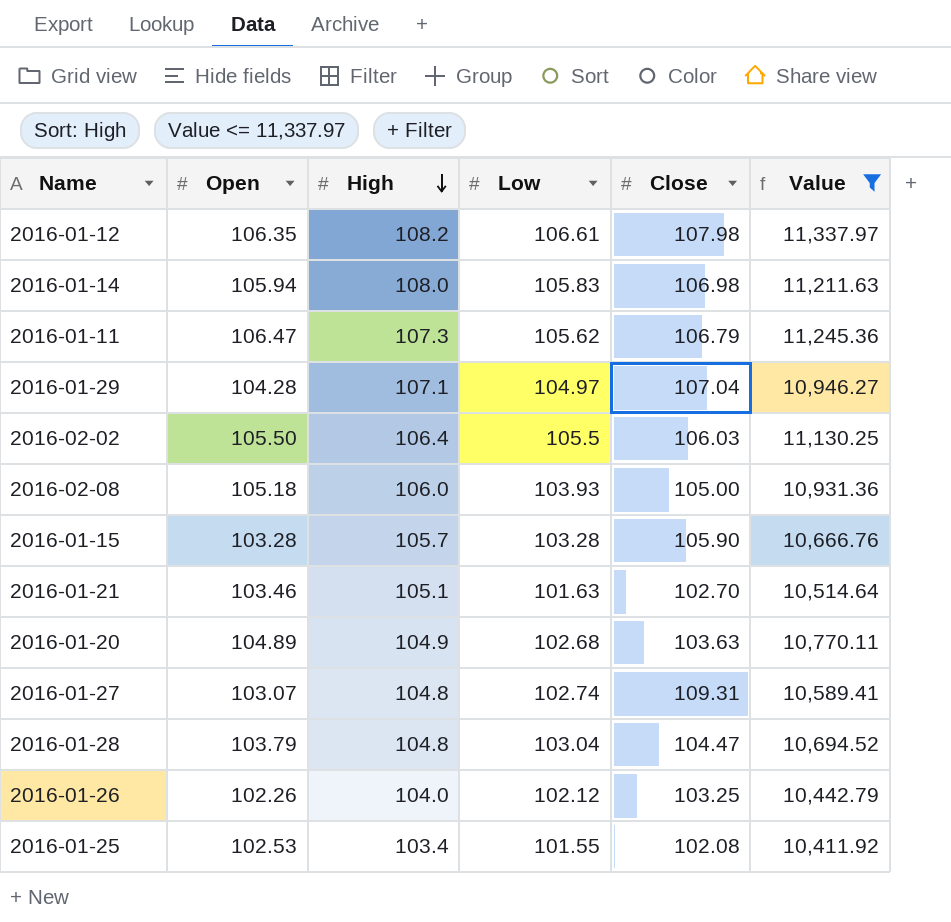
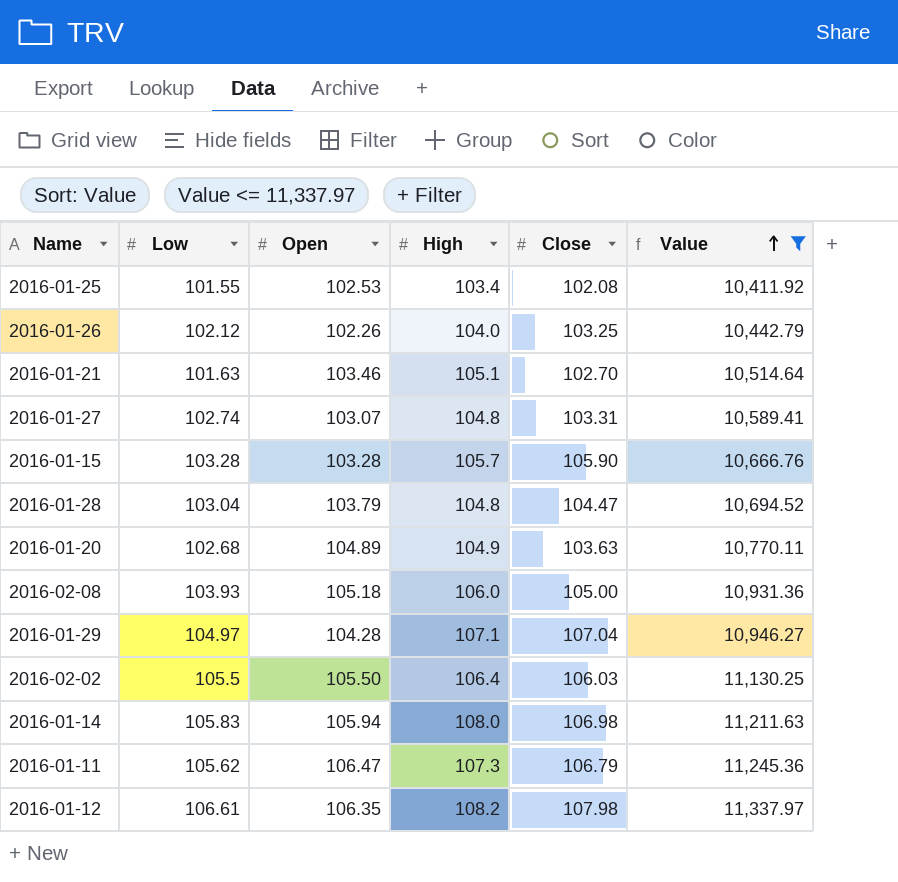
row order: High descending -> Value ascending
column Low | position: 4 -> 2
2016-01-27 | Close: 109.31 -> 103.31

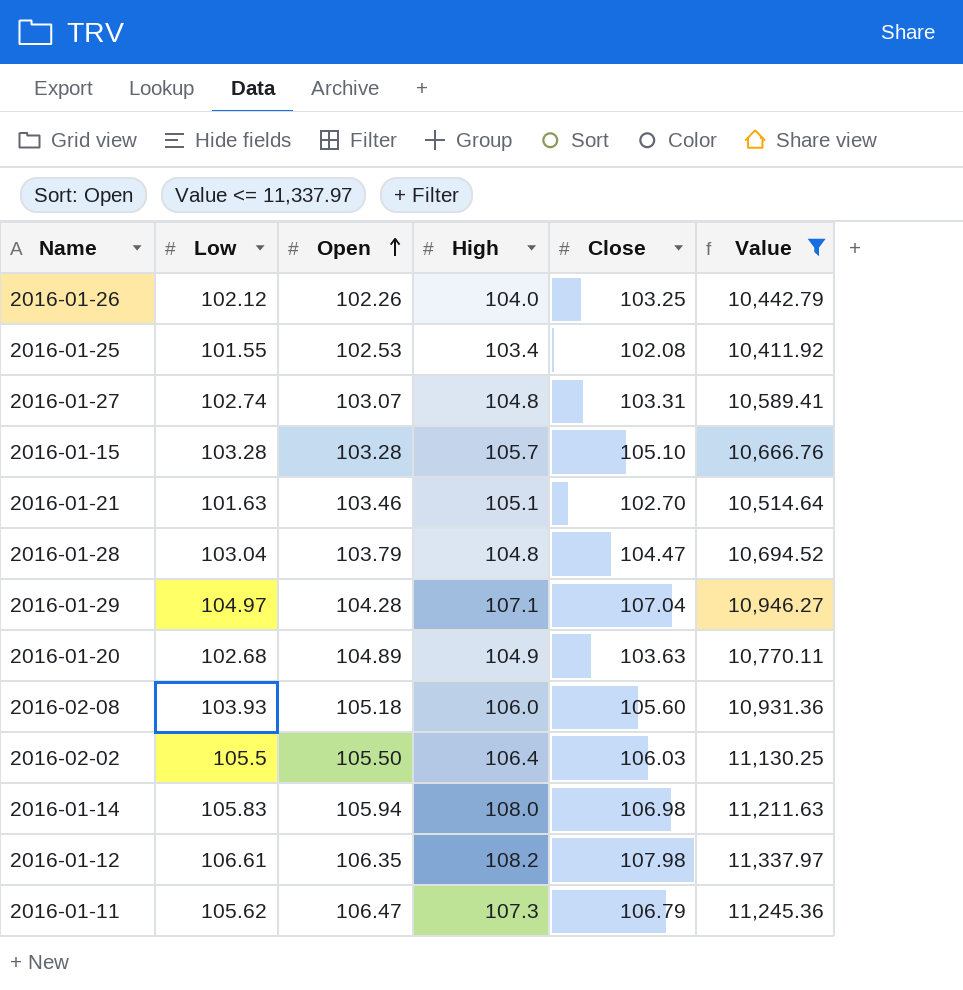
row order: Value ascending -> Open ascending
2016-01-15 | Close: 105.90 -> 105.10
2016-02-08 | Close: 105.00 -> 105.60

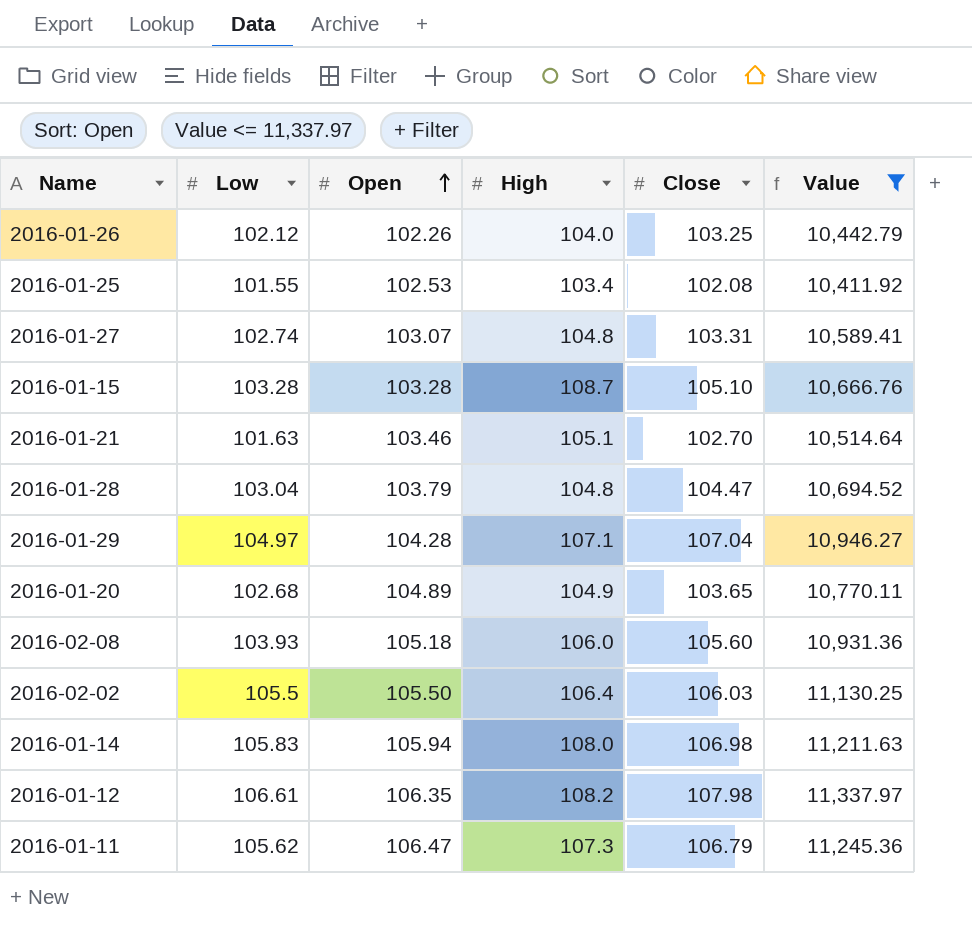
2016-01-15 | High: 105.7 -> 108.7
2016-01-20 | Close: 103.63 -> 103.65

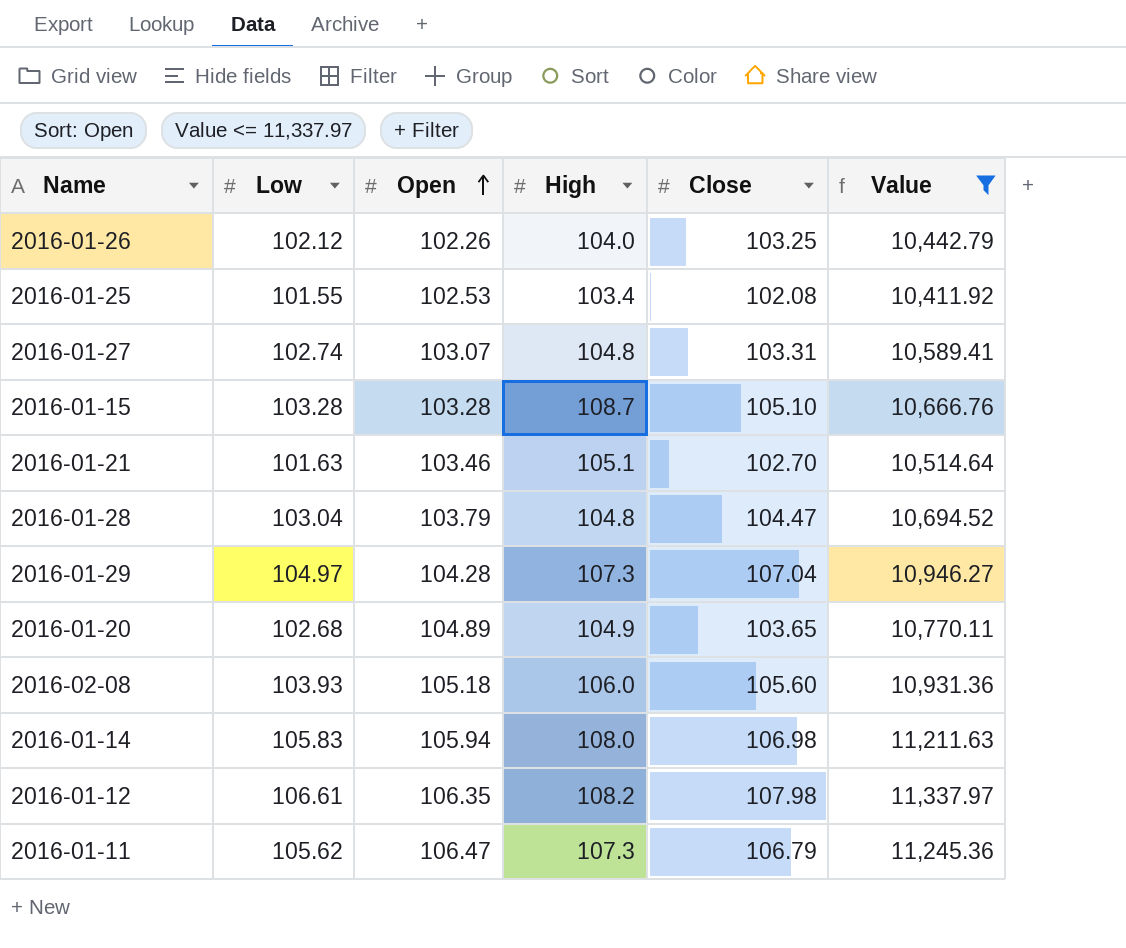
row 2016-02-02: 105.5 | 105.50 | 106.4 | 106.03 | 11,130.25 -> none
2016-01-29 | High: 107.1 -> 107.3

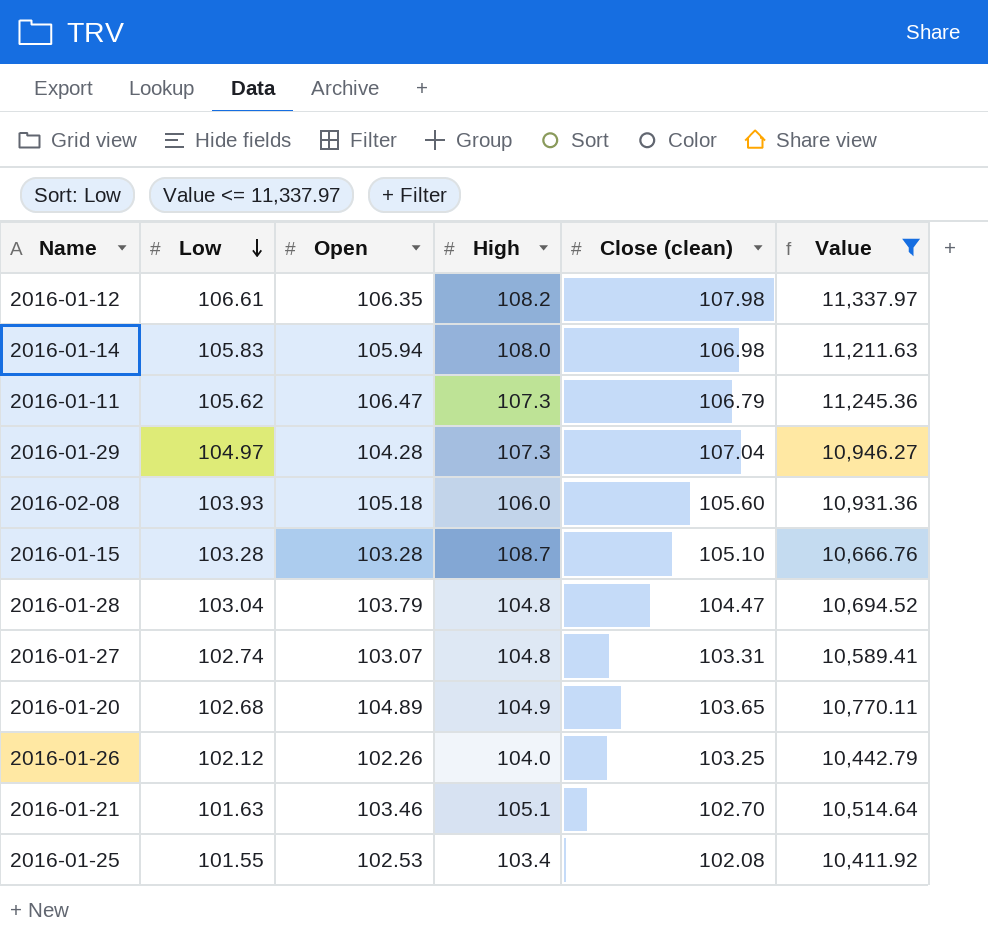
row order: Open ascending -> Low descending
column name: Close -> Close (clean)

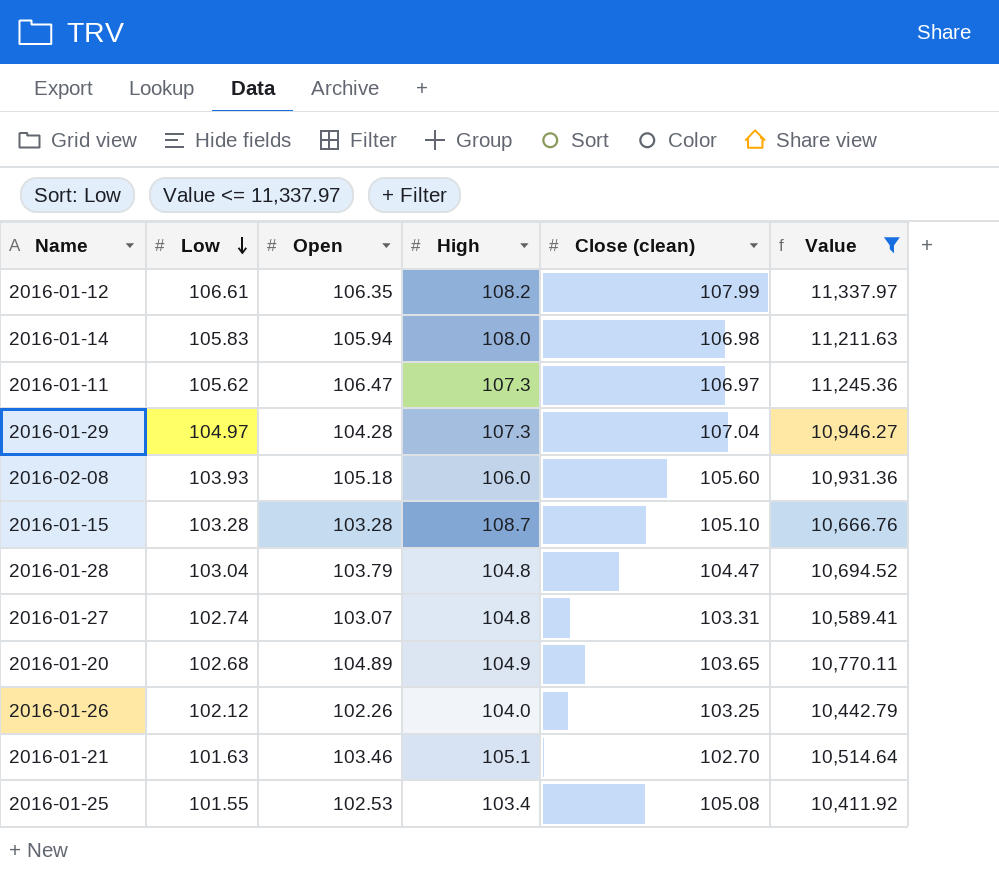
2016-01-12 | Close (clean): 107.98 -> 107.99
2016-01-11 | Close (clean): 106.79 -> 106.97
2016-01-25 | Close (clean): 102.08 -> 105.08

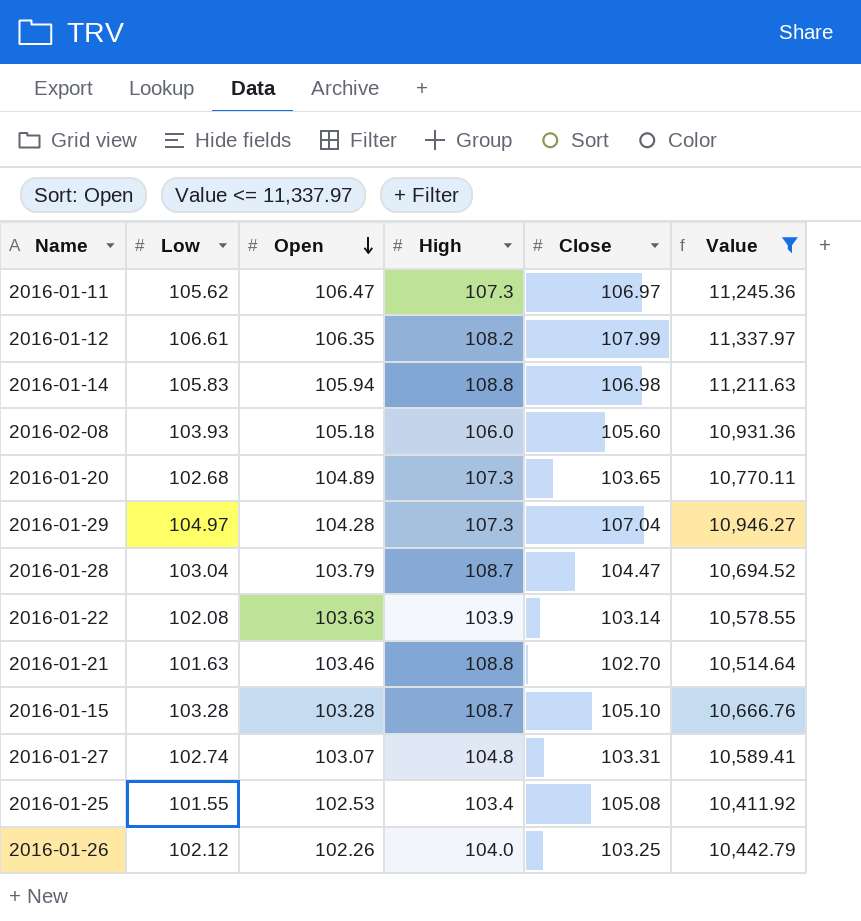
row order: Low descending -> Open descending
column name: Close (clean) -> Close
2016-01-14 | High: 108.0 -> 108.8
2016-01-20 | High: 104.9 -> 107.3
2016-01-28 | High: 104.8 -> 108.7
row 2016-01-22: none -> 102.08 | 103.63 | 103.9 | 103.14 | 10,578.55
2016-01-21 | High: 105.1 -> 108.8

